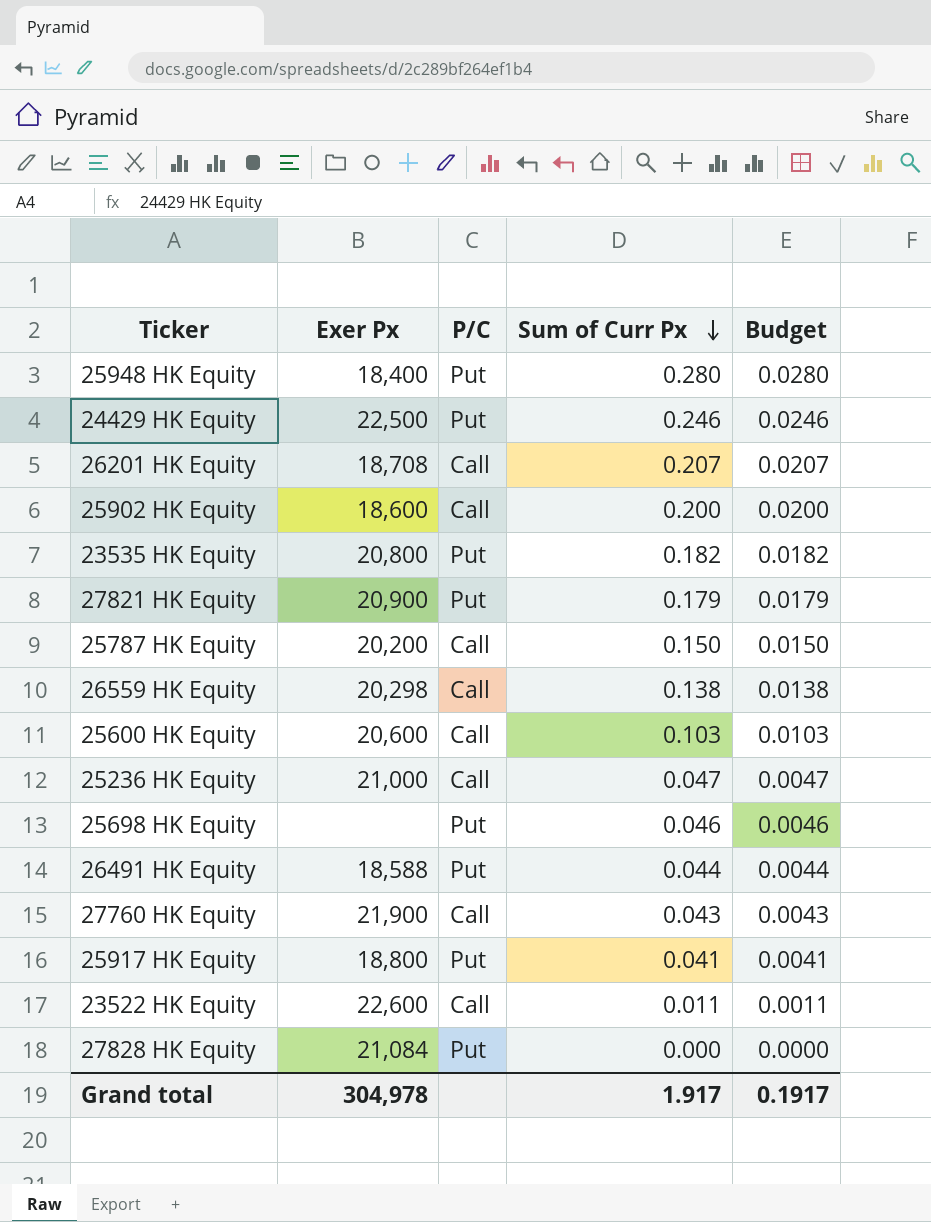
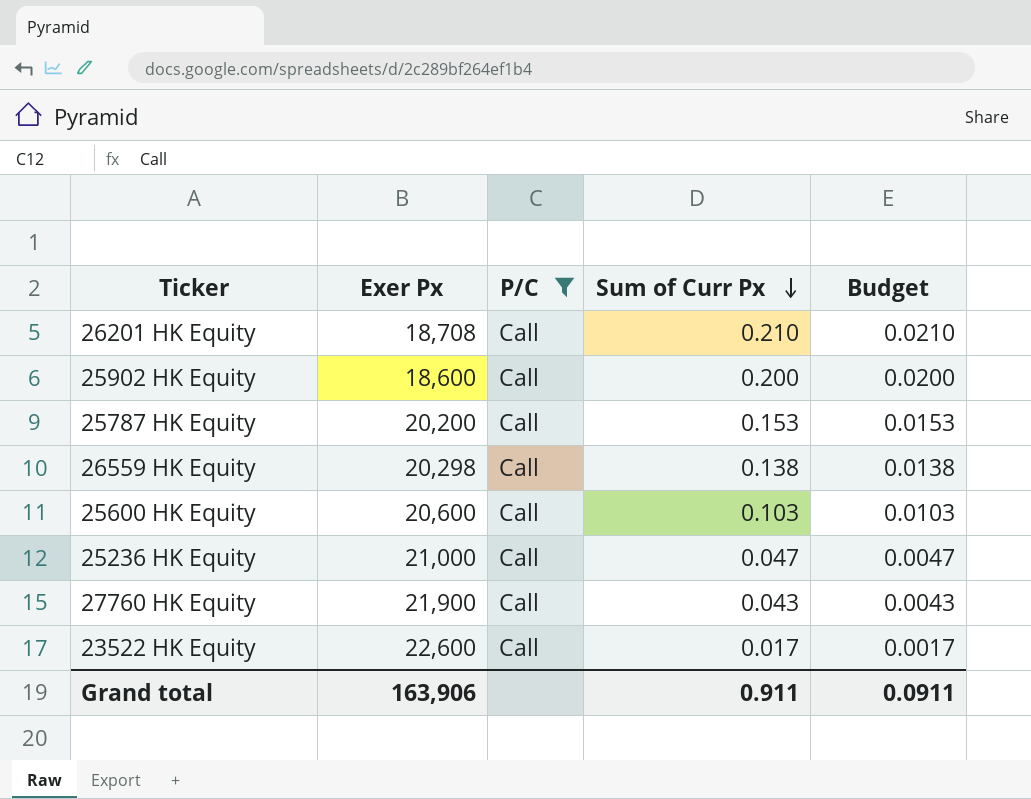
filter: none -> P/C = Call
26201 HK Equity | Sum of Curr Px: 0.207 -> 0.210
26201 HK Equity | Budget: 0.0207 -> 0.0210
25787 HK Equity | Sum of Curr Px: 0.150 -> 0.153
25787 HK Equity | Budget: 0.0150 -> 0.0153
23522 HK Equity | Sum of Curr Px: 0.011 -> 0.017
23522 HK Equity | Budget: 0.0011 -> 0.0017
Grand total | Exer Px: 304,978 -> 163,906
Grand total | Sum of Curr Px: 1.917 -> 0.911
Grand total | Budget: 0.1917 -> 0.0911

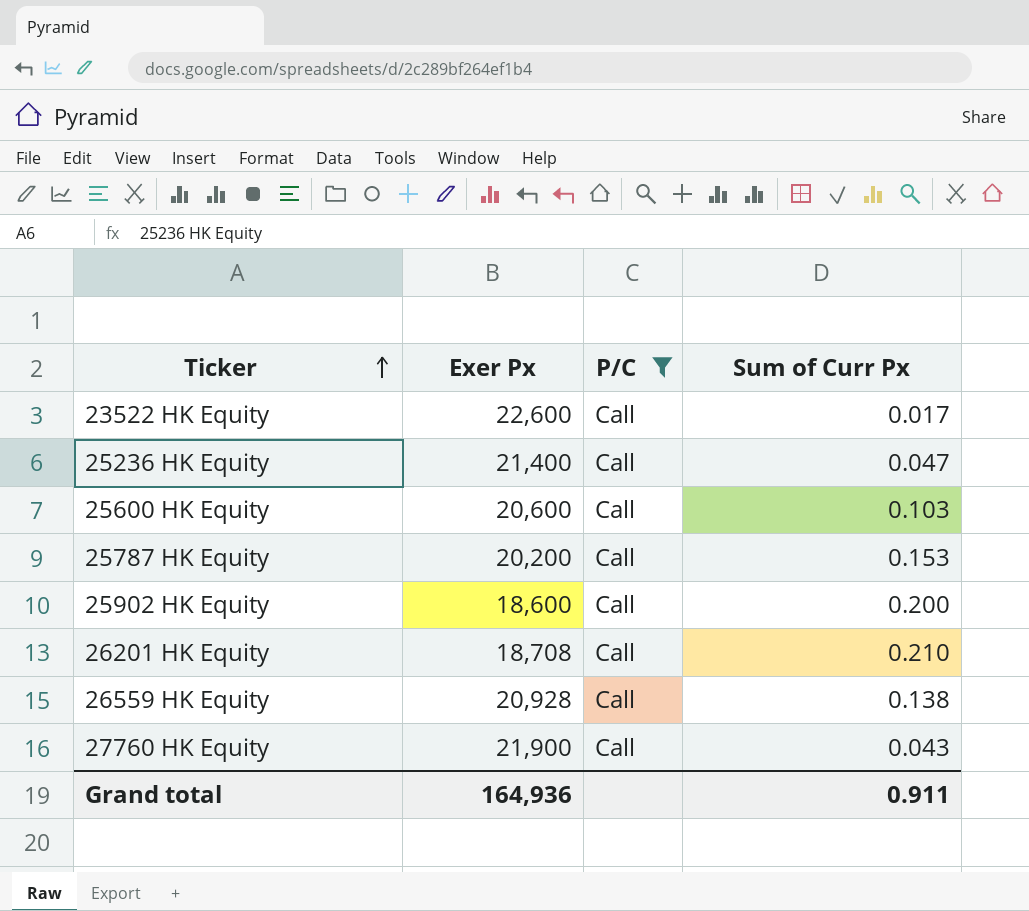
row order: Sum of Curr Px descending -> Ticker ascending
column Budget | formula: [Sum of Curr Px] * 0.1 -> none
25236 HK Equity | Exer Px: 21,000 -> 21,400
26559 HK Equity | Exer Px: 20,298 -> 20,928
Grand total | Exer Px: 163,906 -> 164,936

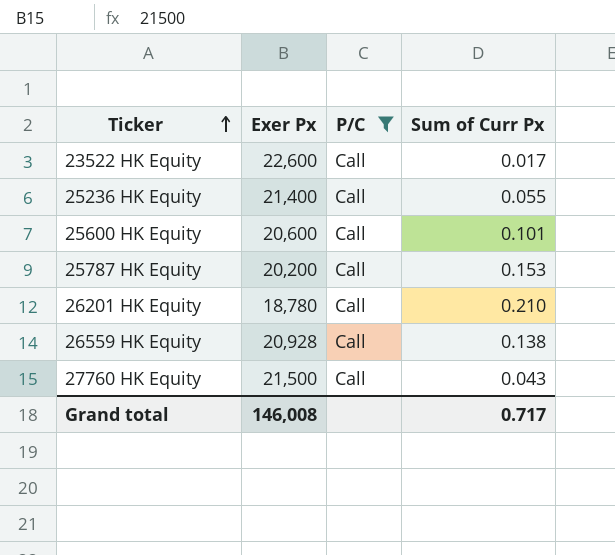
row 25902 HK Equity: 18,600 | Call | 0.200 -> none
25236 HK Equity | Sum of Curr Px: 0.047 -> 0.055
25600 HK Equity | Sum of Curr Px: 0.103 -> 0.101
26201 HK Equity | Exer Px: 18,708 -> 18,780
27760 HK Equity | Exer Px: 21,900 -> 21,500
Grand total | Exer Px: 164,936 -> 146,008
Grand total | Sum of Curr Px: 0.911 -> 0.717

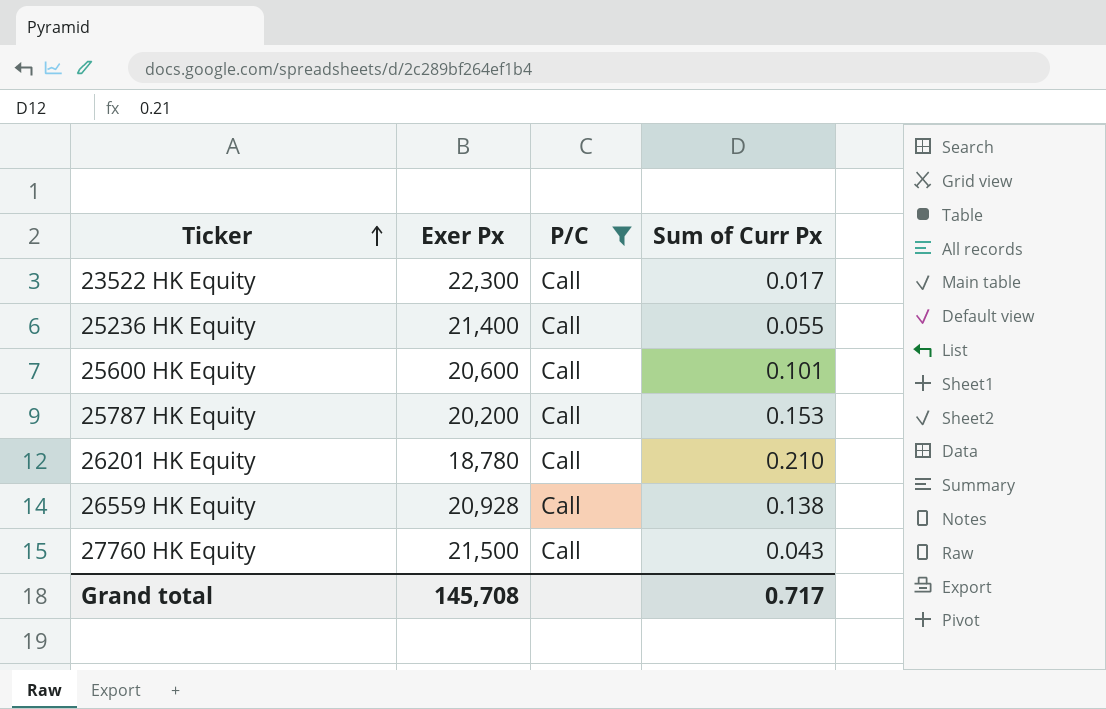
23522 HK Equity | Exer Px: 22,600 -> 22,300
Grand total | Exer Px: 146,008 -> 145,708

